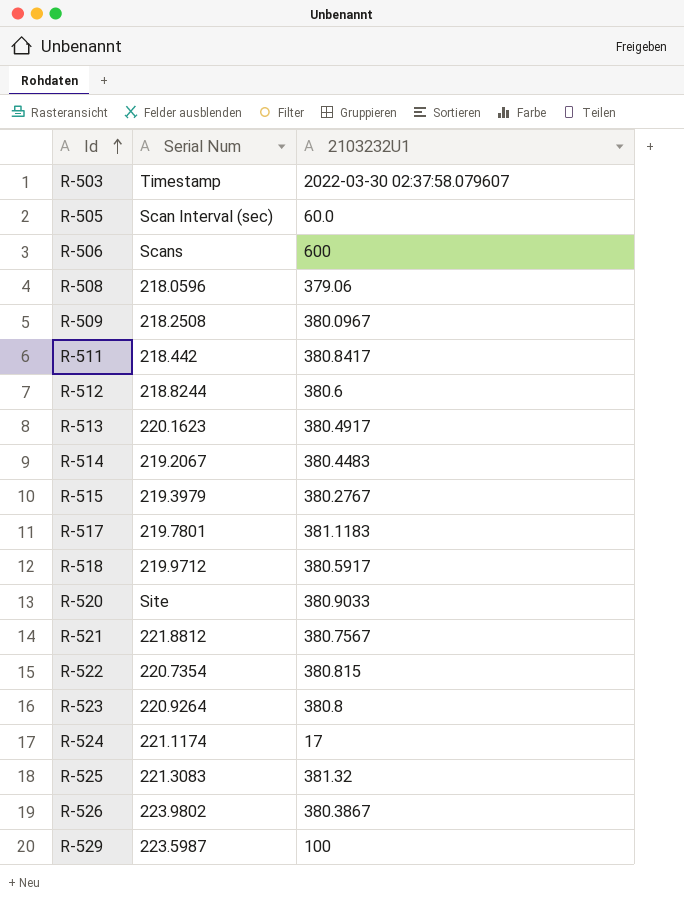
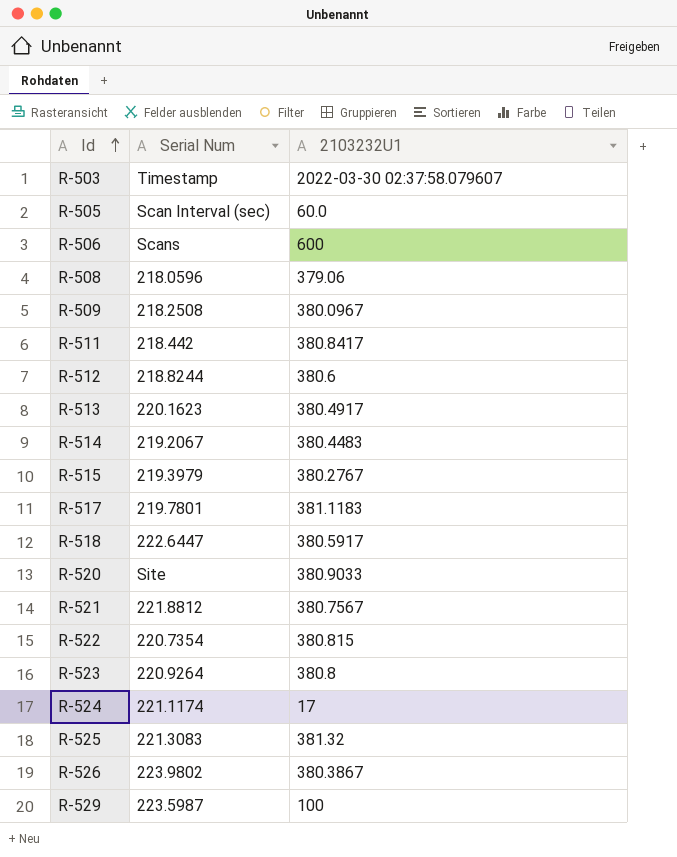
R-518 | Serial Num: 219.9712 -> 222.6447

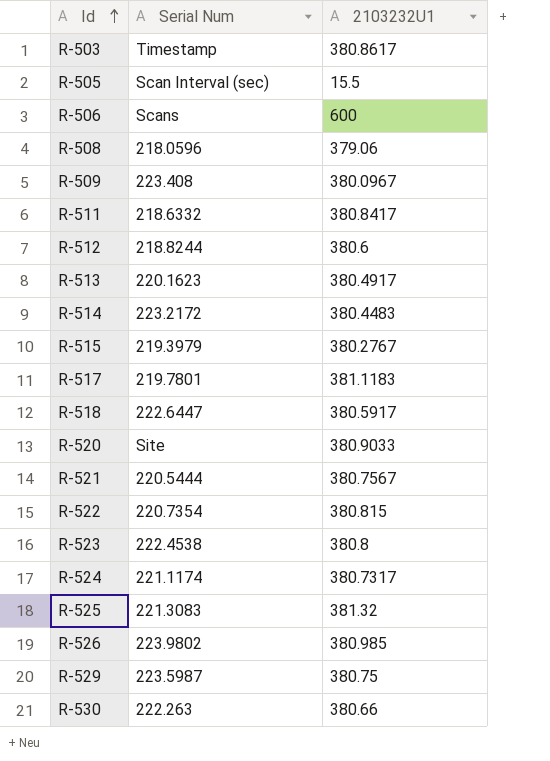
R-503 | 2103232U1: 2022-03-30 02:37:58.079607 -> 380.8617
R-505 | 2103232U1: 60.0 -> 15.5
R-509 | Serial Num: 218.2508 -> 223.408
R-511 | Serial Num: 218.442 -> 218.6332
R-514 | Serial Num: 219.2067 -> 223.2172
R-521 | Serial Num: 221.8812 -> 220.5444
R-523 | Serial Num: 220.9264 -> 222.4538
R-524 | 2103232U1: 17 -> 380.7317
R-526 | 2103232U1: 380.3867 -> 380.985
R-529 | 2103232U1: 100 -> 380.75
row R-530: none -> 222.263 | 380.66

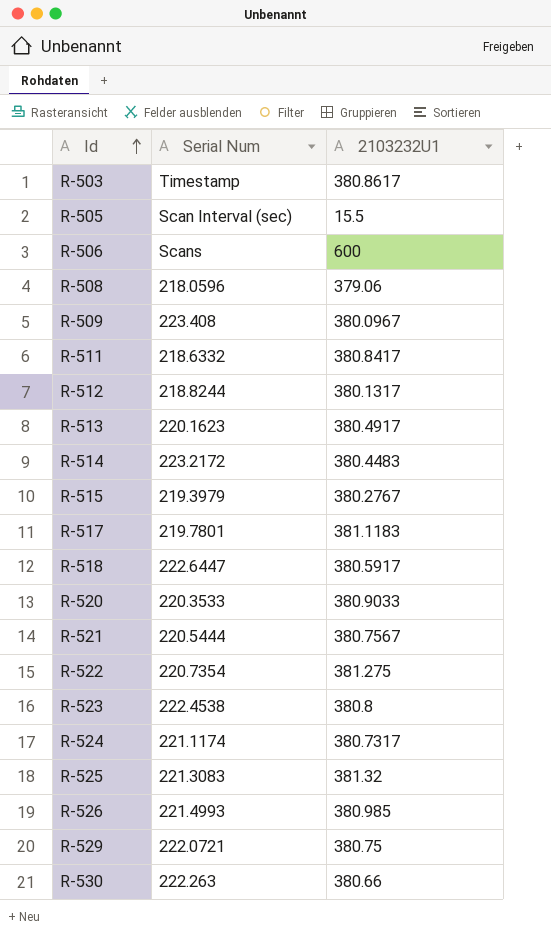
R-512 | 2103232U1: 380.6 -> 380.1317
R-520 | Serial Num: Site -> 220.3533
R-522 | 2103232U1: 380.815 -> 381.275
R-526 | Serial Num: 223.9802 -> 221.4993
R-529 | Serial Num: 223.5987 -> 222.0721

